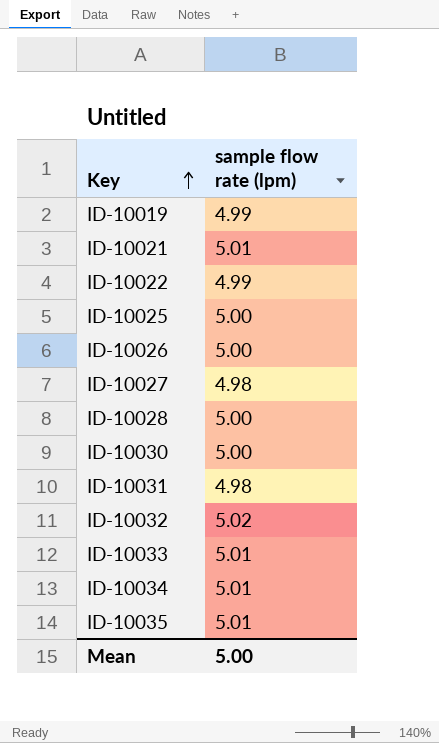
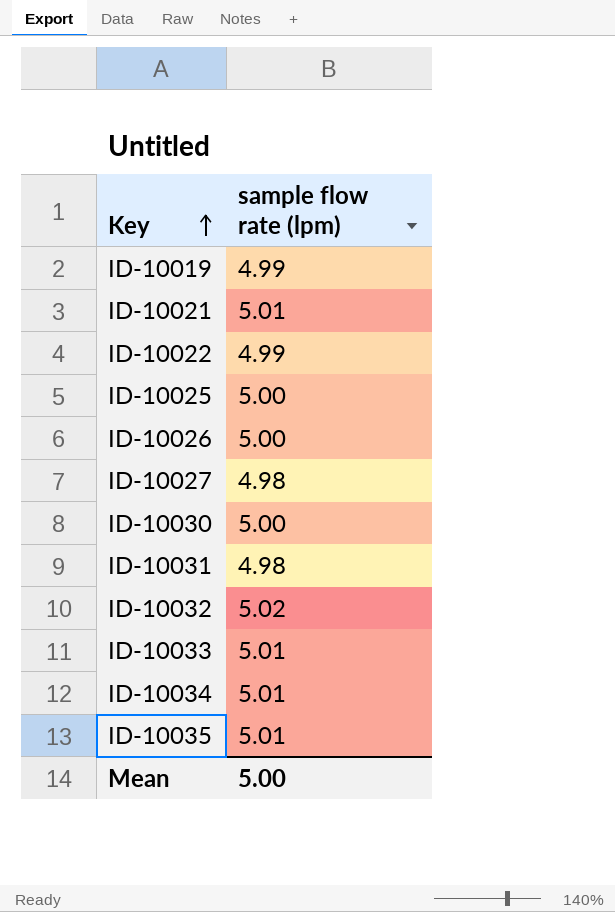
row ID-10028: 5.00 -> none

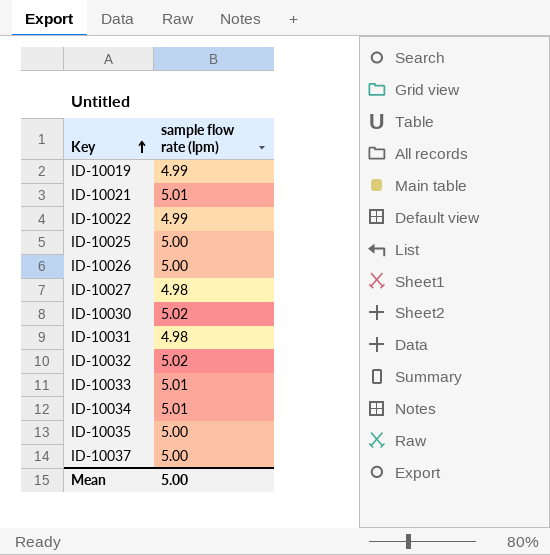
ID-10030 | sample flow rate (lpm): 5.00 -> 5.02
ID-10035 | sample flow rate (lpm): 5.01 -> 5.00
row ID-10037: none -> 5.00

